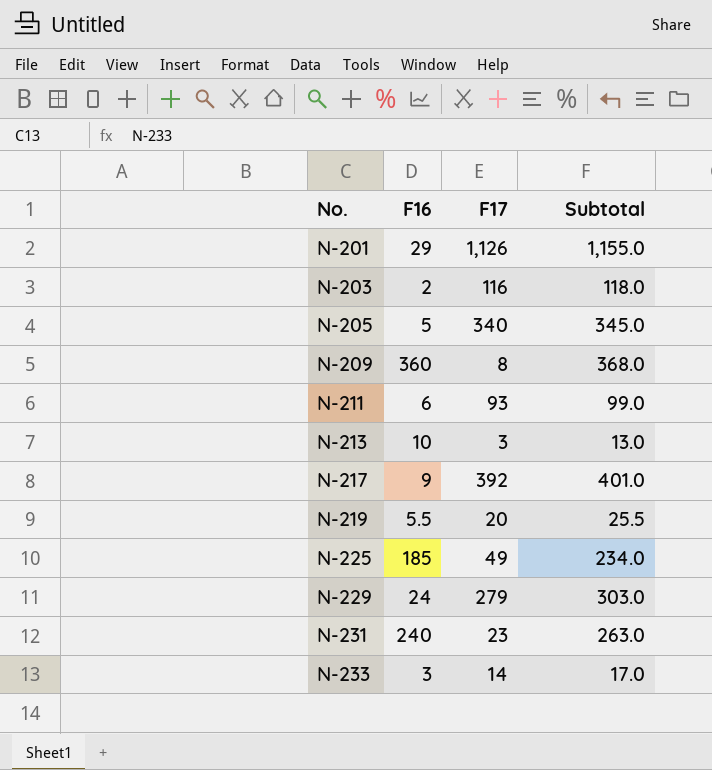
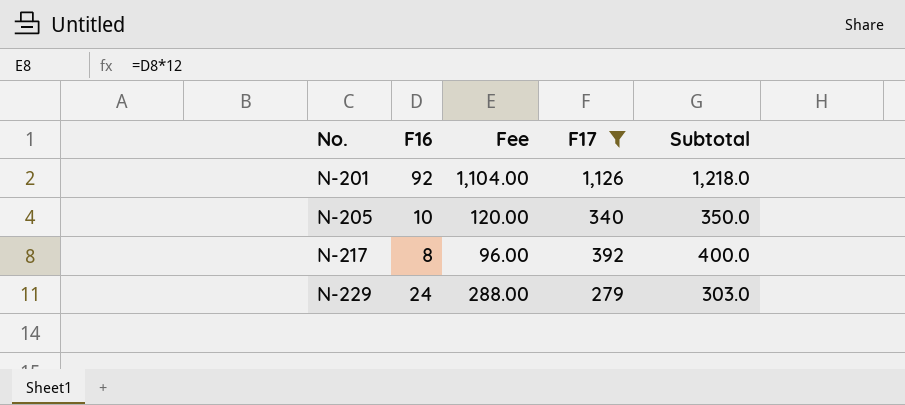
filter: none -> F17 >= 279
column Fee | formula: none -> [F16] * 12
N-201 | F16: 29 -> 92
N-201 | Subtotal: 1,155.0 -> 1,218.0
N-205 | F16: 5 -> 10
N-205 | Subtotal: 345.0 -> 350.0
N-217 | F16: 9 -> 8
N-217 | Subtotal: 401.0 -> 400.0

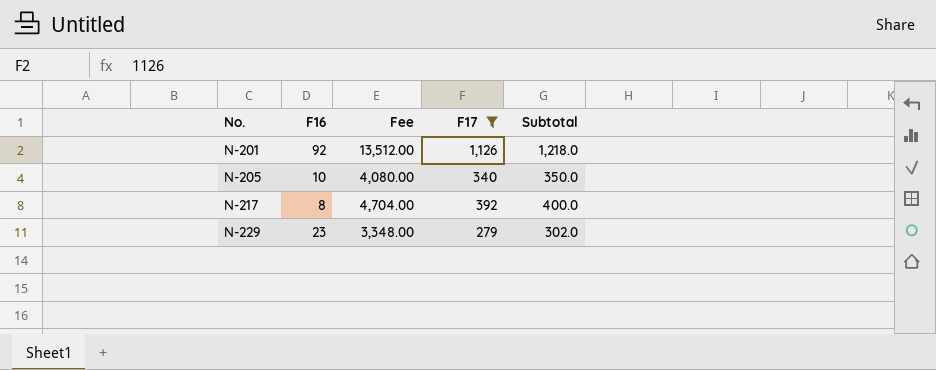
column Fee | formula: [F16] * 12 -> [F17] * 12
N-229 | F16: 24 -> 23
N-229 | Subtotal: 303.0 -> 302.0

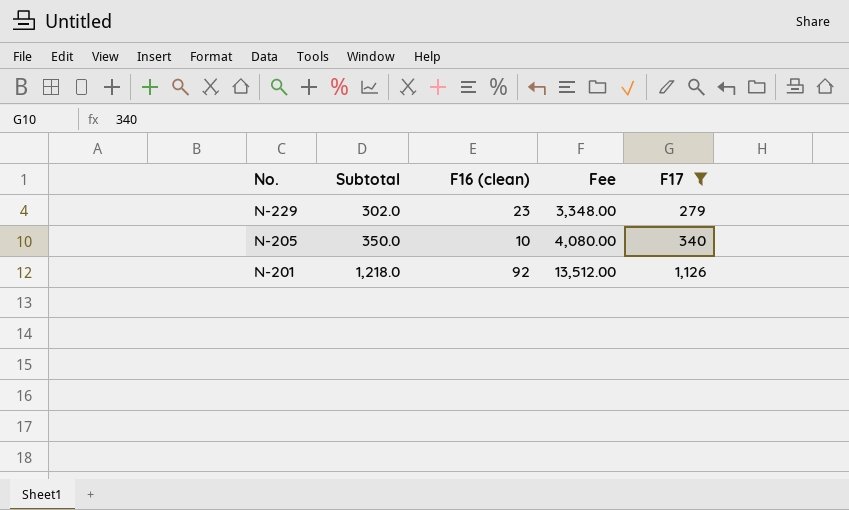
row order: No. ascending -> No. descending
column Subtotal | position: 5 -> 2
column name: F16 -> F16 (clean)
row N-217: 8 | 4,704.00 | 392 | 400.0 -> none

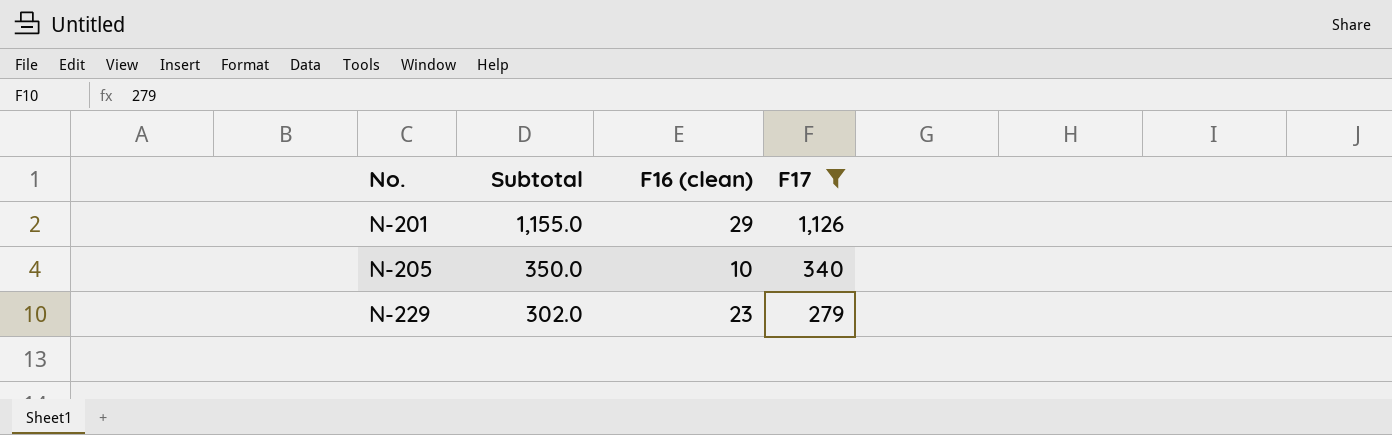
row order: No. descending -> No. ascending
column Fee | formula: [F17] * 12 -> none
N-201 | Subtotal: 1,218.0 -> 1,155.0
N-201 | F16 (clean): 92 -> 29

